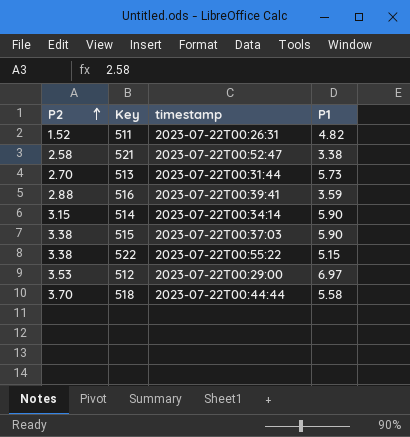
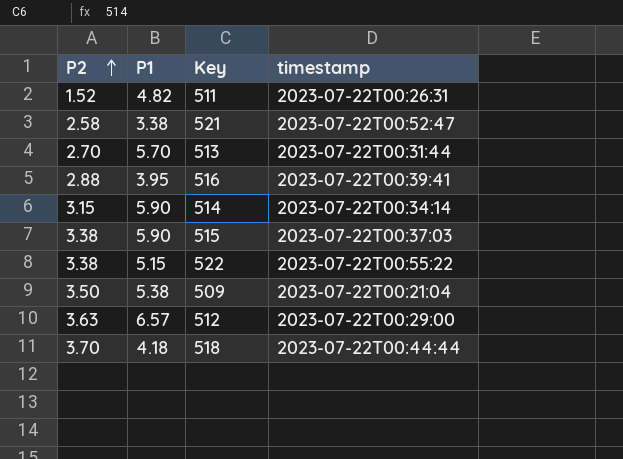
column P1 | position: 4 -> 2
513 | P1: 5.73 -> 5.70
516 | P1: 3.59 -> 3.95
row 509: none -> 3.50 | 5.38 | 2023-07-22T00:21:04
512 | P2: 3.53 -> 3.63
512 | P1: 6.97 -> 6.57
518 | P1: 5.58 -> 4.18

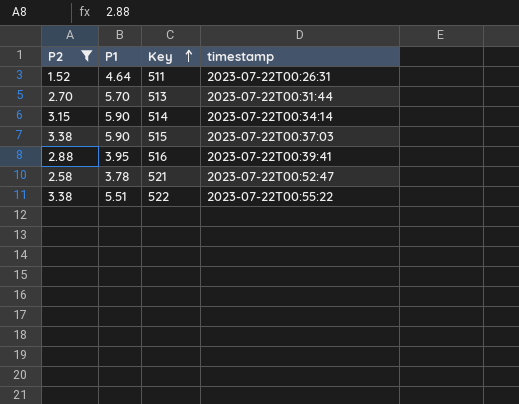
filter: none -> P2 <= 3.38
row order: P2 ascending -> Key ascending
511 | P1: 4.82 -> 4.64
521 | P1: 3.38 -> 3.78
522 | P1: 5.15 -> 5.51

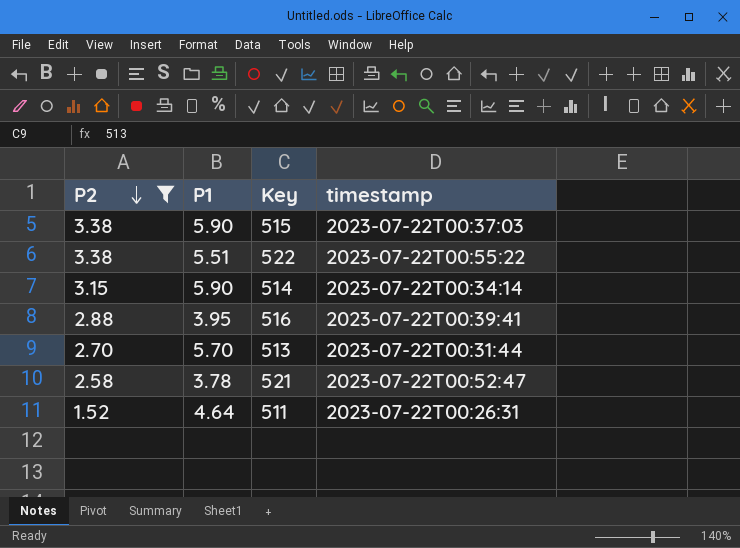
row order: Key ascending -> P2 descending

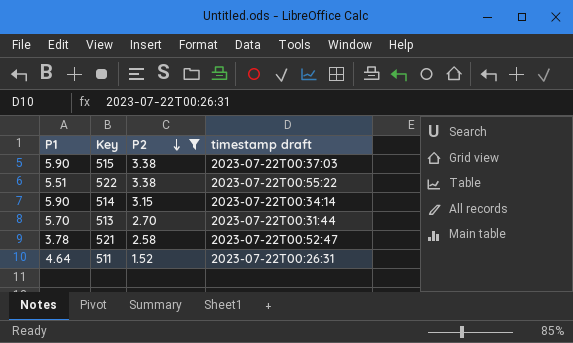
column P2 | position: 1 -> 3
column name: timestamp -> timestamp draft
row 516: 2.88 | 3.95 | 2023-07-22T00:39:41 -> none

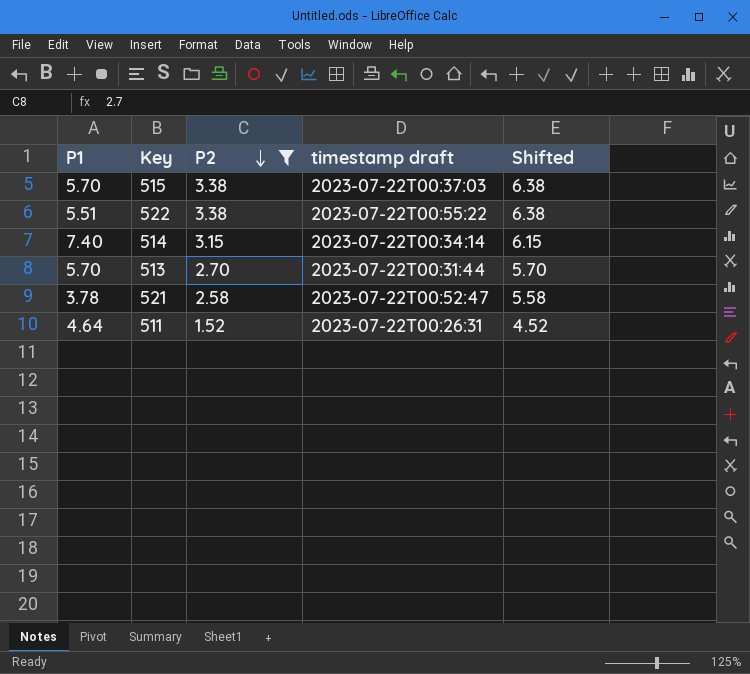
column Shifted | formula: none -> [P2] + 3
515 | P1: 5.90 -> 5.70
514 | P1: 5.90 -> 7.40

